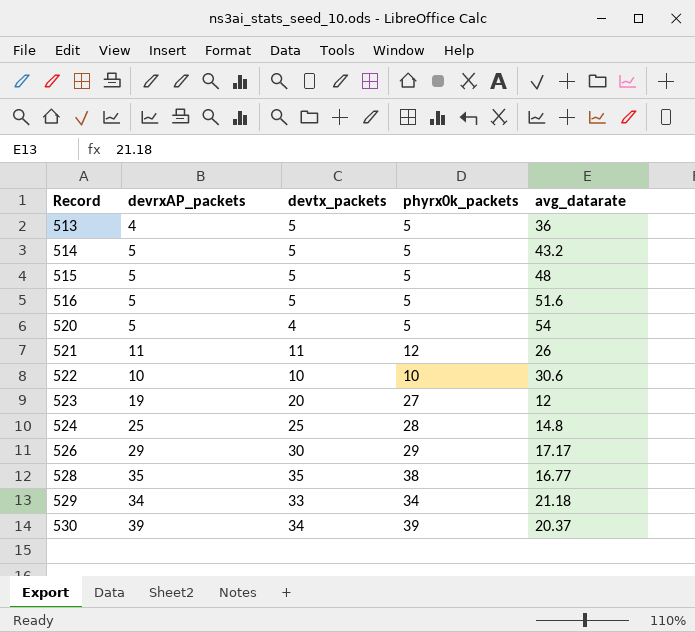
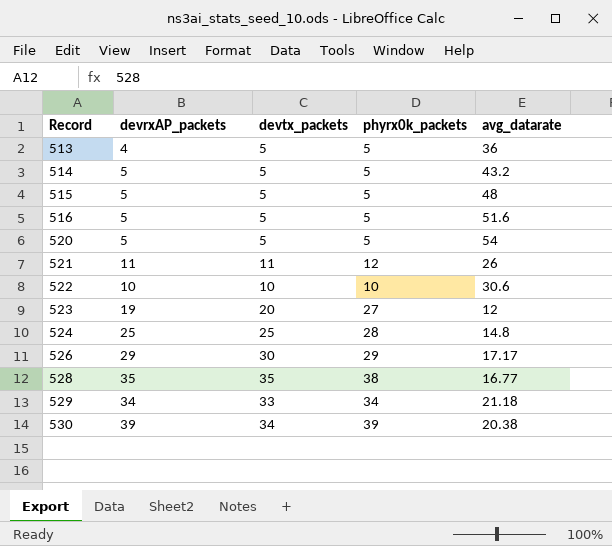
520 | devtx_packets: 4 -> 5
530 | avg_datarate: 20.37 -> 20.38

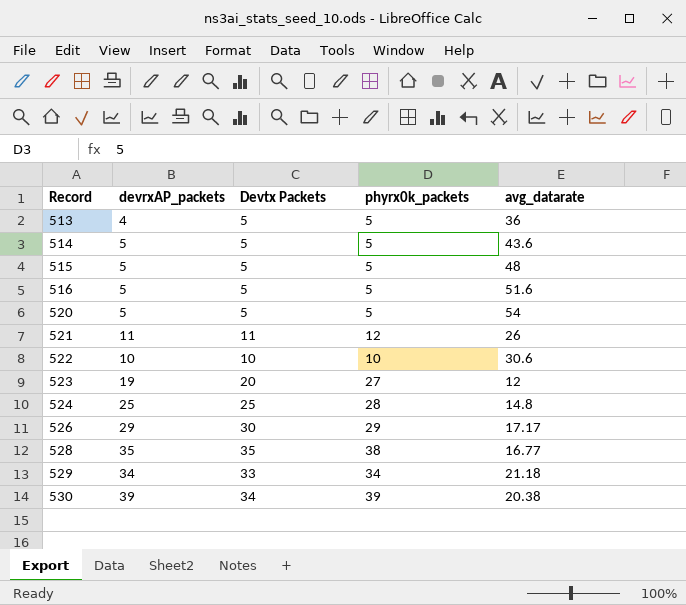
column name: devtx_packets -> Devtx Packets
514 | avg_datarate: 43.2 -> 43.6

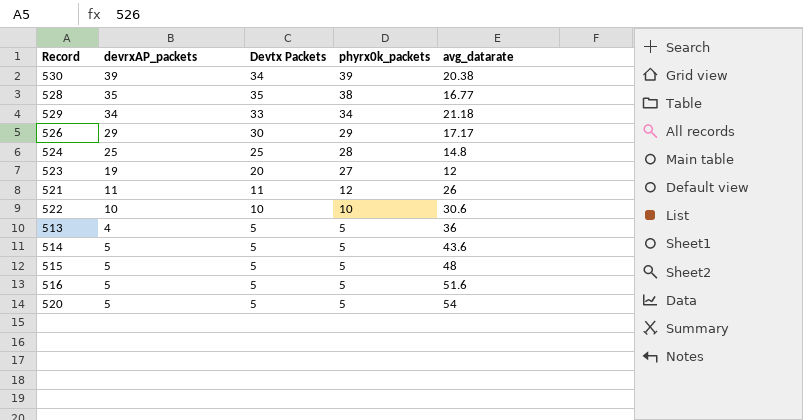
row order: Record ascending -> phyrx0k_packets descending

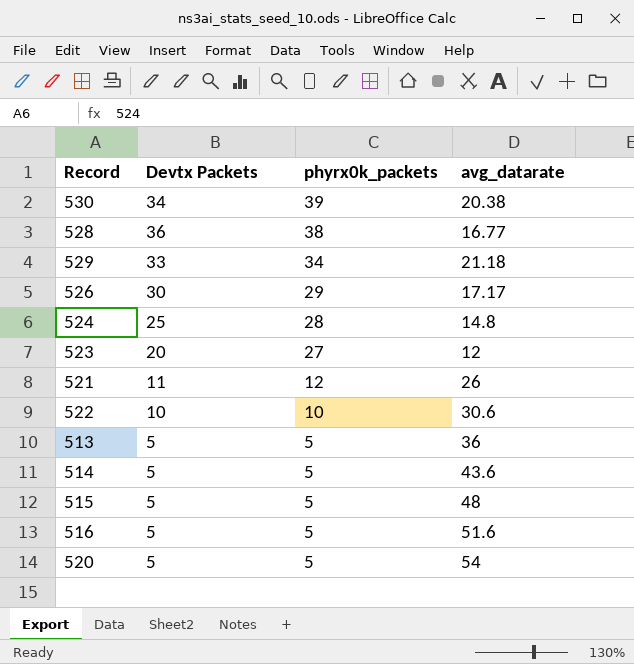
column devrxAP_packets | position: 2 -> none
528 | Devtx Packets: 35 -> 36

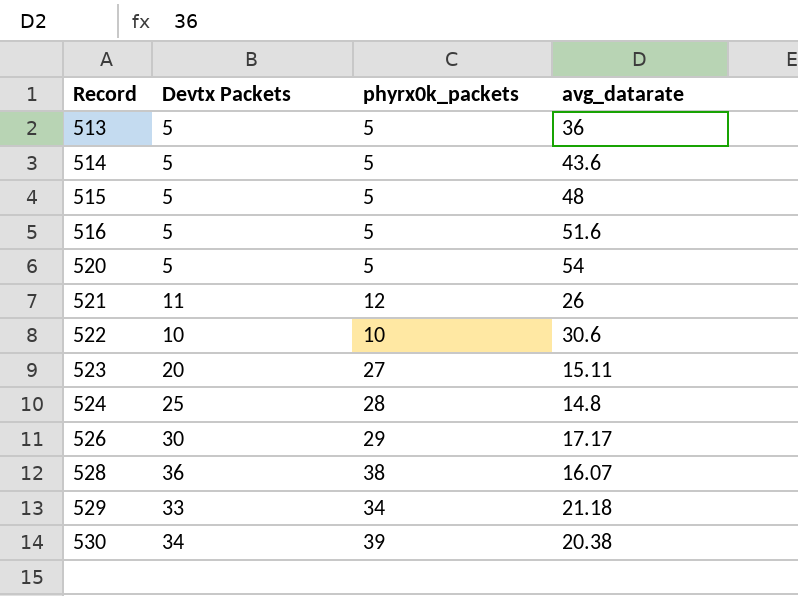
row order: phyrx0k_packets descending -> Record ascending
523 | avg_datarate: 12 -> 15.11
528 | avg_datarate: 16.77 -> 16.07

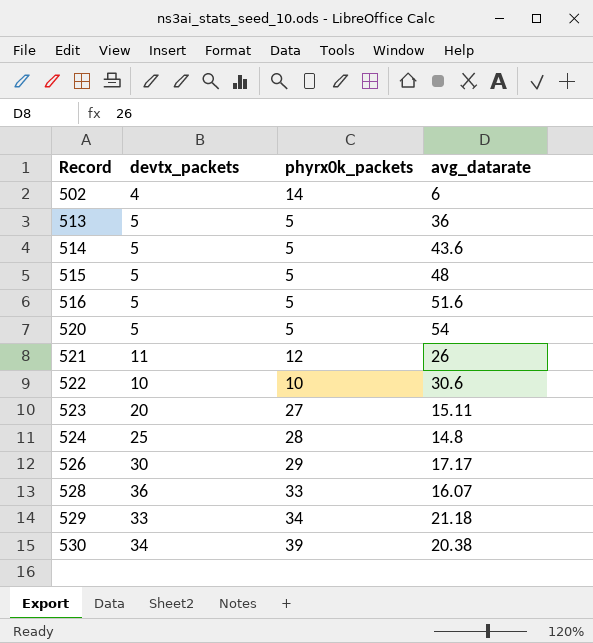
column name: Devtx Packets -> devtx_packets
row 502: none -> 4 | 14 | 6
528 | phyrx0k_packets: 38 -> 33

